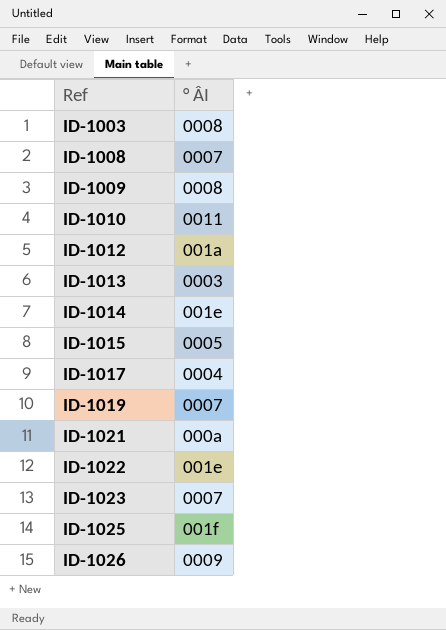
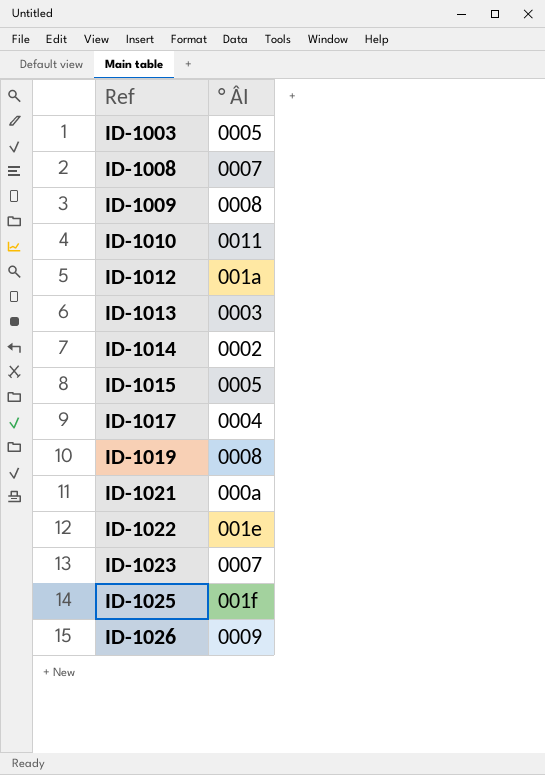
ID-1003 | ° ÂI: 0008 -> 0005
ID-1014 | ° ÂI: 001e -> 0002
ID-1019 | ° ÂI: 0007 -> 0008

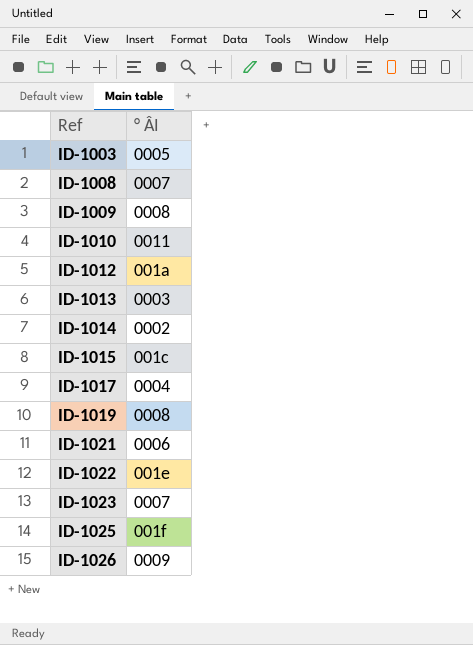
ID-1015 | ° ÂI: 0005 -> 001c
ID-1021 | ° ÂI: 000a -> 0006

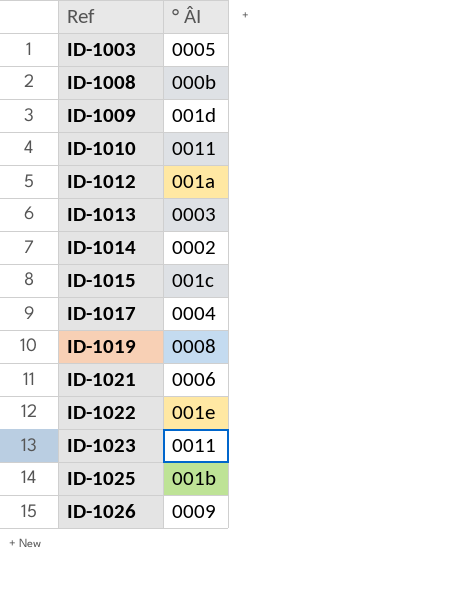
ID-1008 | ° ÂI: 0007 -> 000b
ID-1009 | ° ÂI: 0008 -> 001d
ID-1023 | ° ÂI: 0007 -> 0011
ID-1025 | ° ÂI: 001f -> 001b

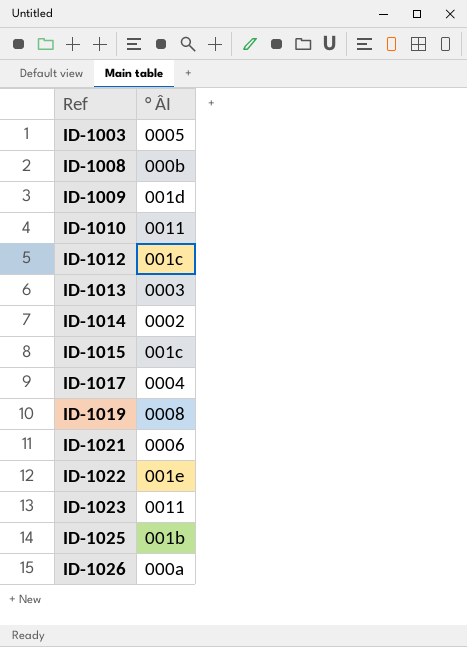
ID-1012 | ° ÂI: 001a -> 001c
ID-1026 | ° ÂI: 0009 -> 000a

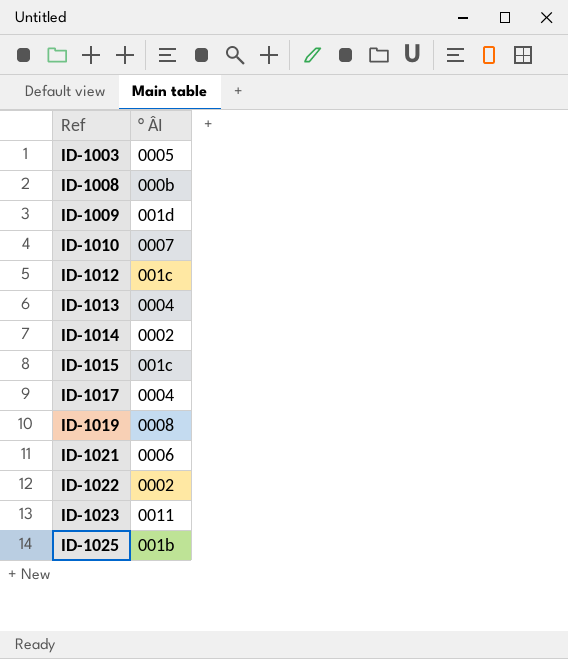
row ID-1026: 000a -> none
ID-1010 | ° ÂI: 0011 -> 0007
ID-1013 | ° ÂI: 0003 -> 0004
ID-1022 | ° ÂI: 001e -> 0002

